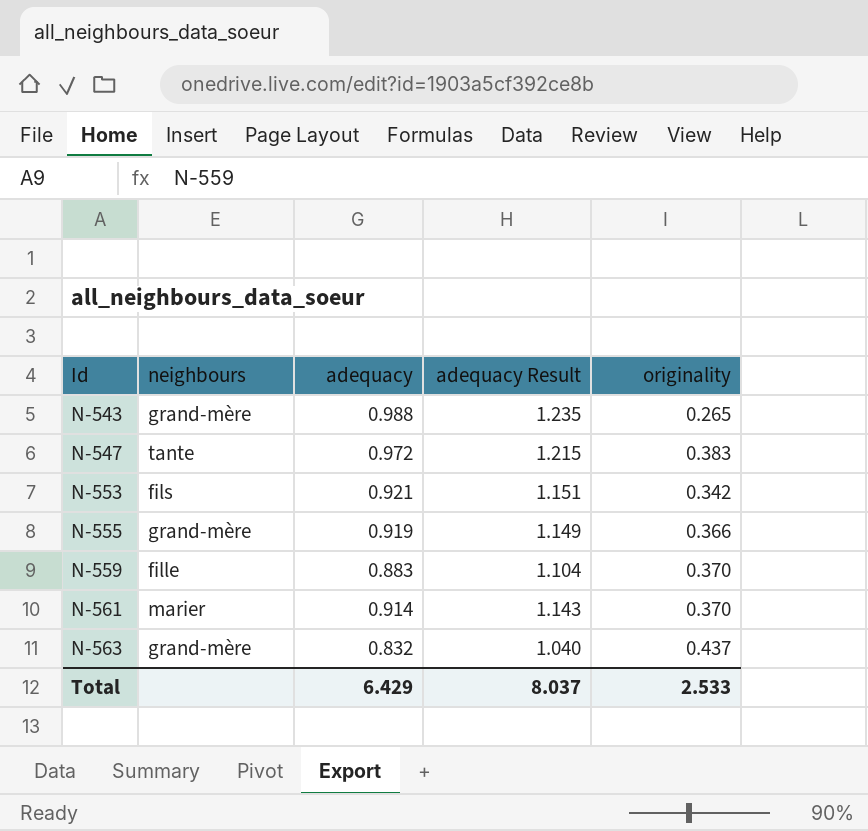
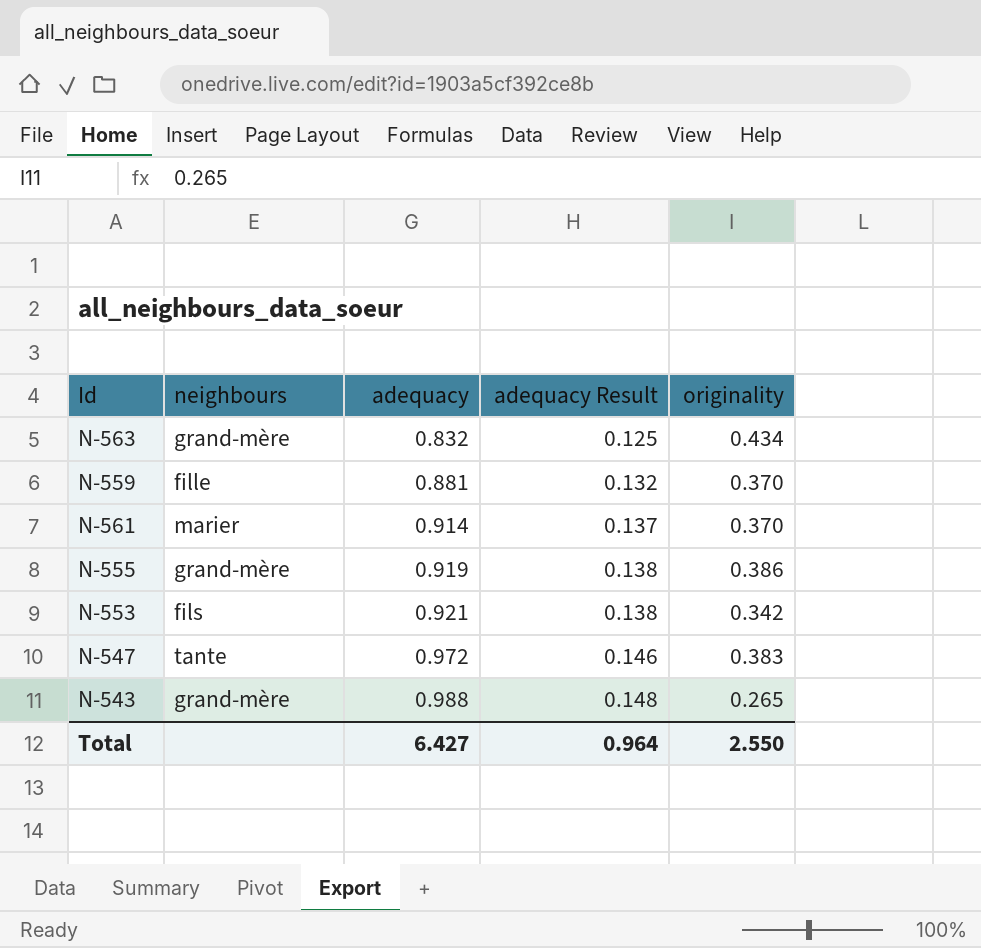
row order: Id ascending -> adequacy ascending
column adequacy Result | formula: [adequacy] * 1.25 -> [adequacy] * 0.15
N-563 | originality: 0.437 -> 0.434
N-559 | adequacy: 0.883 -> 0.881
N-555 | originality: 0.366 -> 0.386
Total | adequacy: 6.429 -> 6.427
Total | adequacy Result: 8.037 -> 0.964
Total | originality: 2.533 -> 2.550

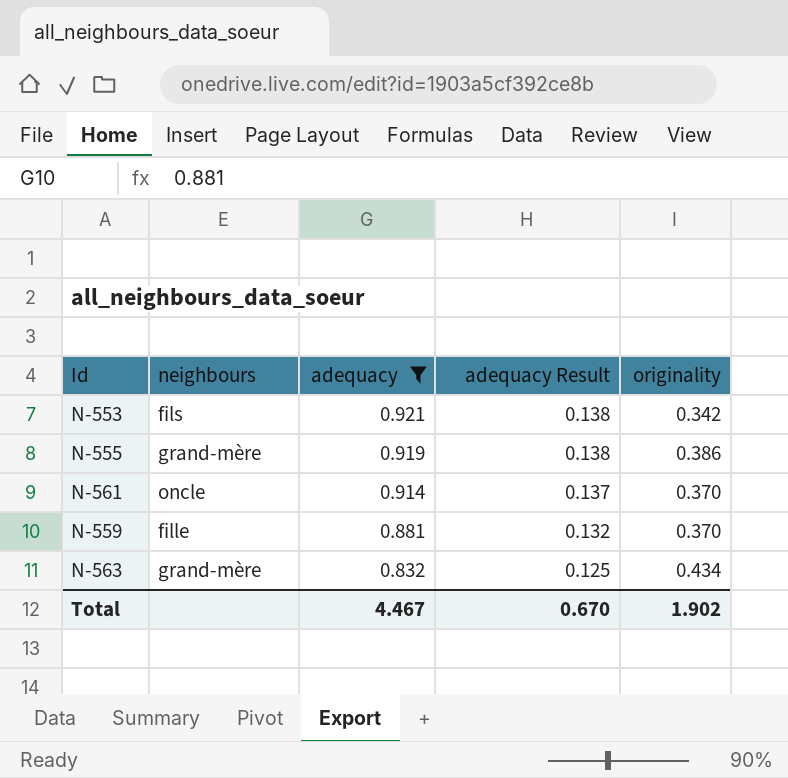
filter: none -> adequacy <= 0.921
row order: adequacy ascending -> adequacy descending
N-561 | neighbours: marier -> oncle
Total | adequacy: 6.427 -> 4.467
Total | adequacy Result: 0.964 -> 0.670
Total | originality: 2.550 -> 1.902

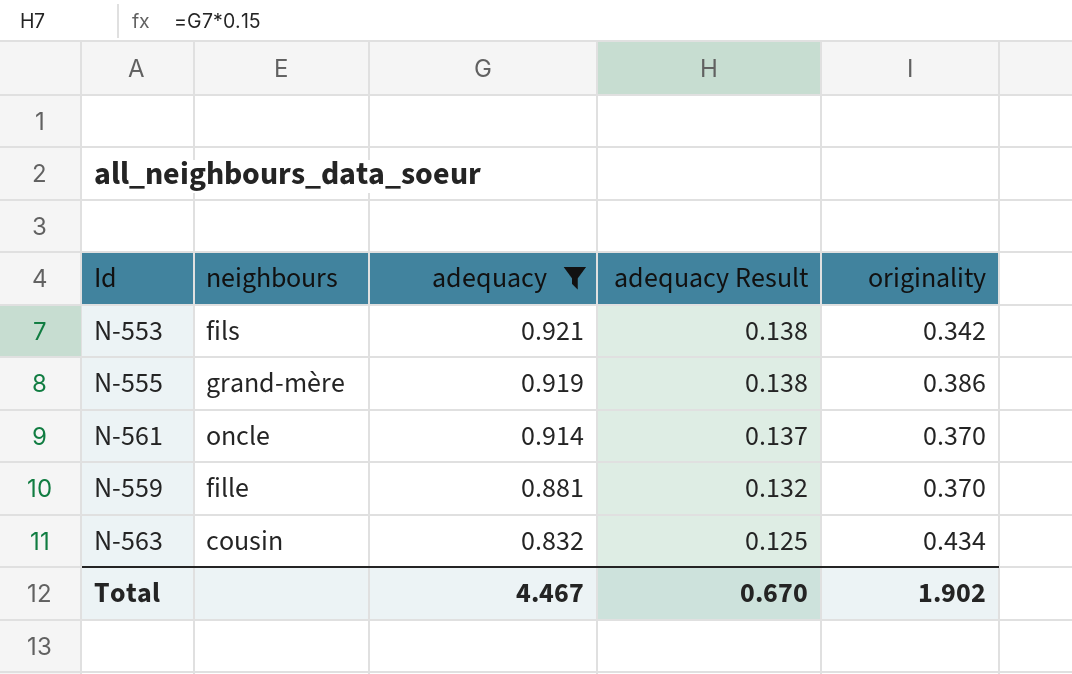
N-563 | neighbours: grand-mère -> cousin

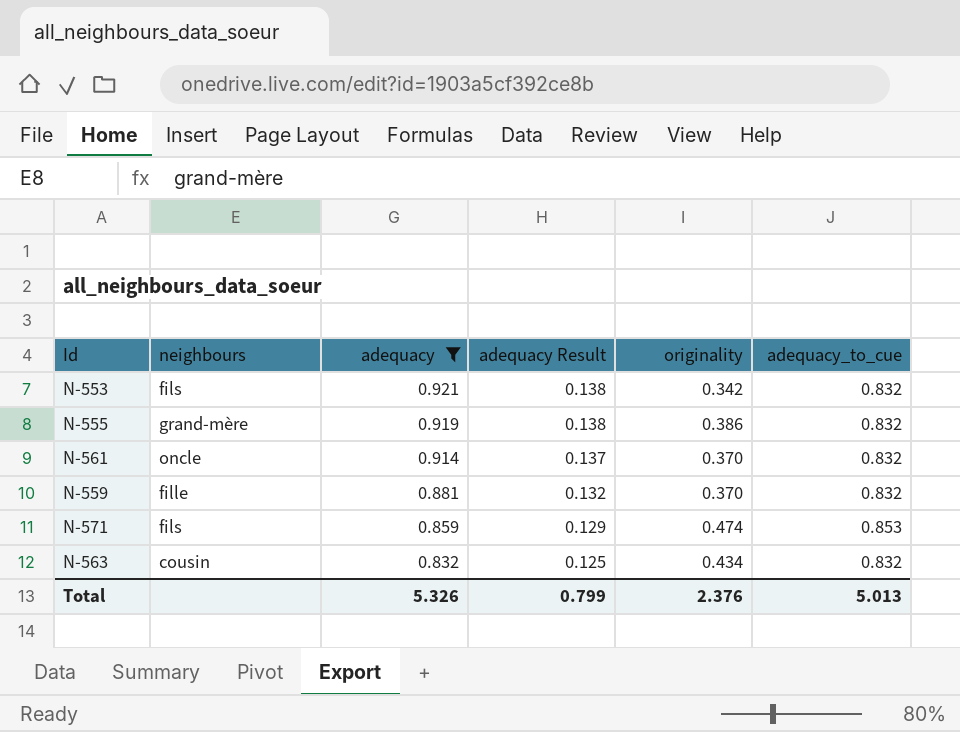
column adequacy_to_cue | position: none -> 6
row N-571: none -> fils | 0.859 | 0.129 | 0.474 | 0.853
Total | adequacy: 4.467 -> 5.326
Total | adequacy Result: 0.670 -> 0.799
Total | originality: 1.902 -> 2.376

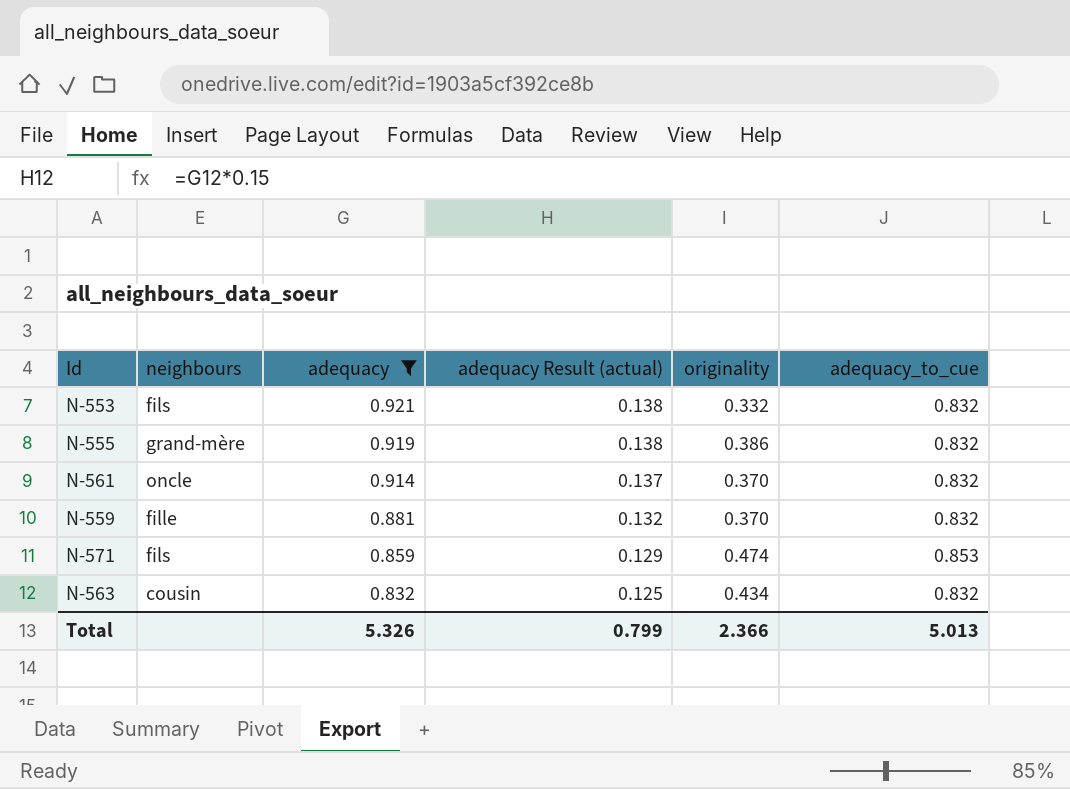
column name: adequacy Result -> adequacy Result (actual)
N-553 | originality: 0.342 -> 0.332
Total | originality: 2.376 -> 2.366

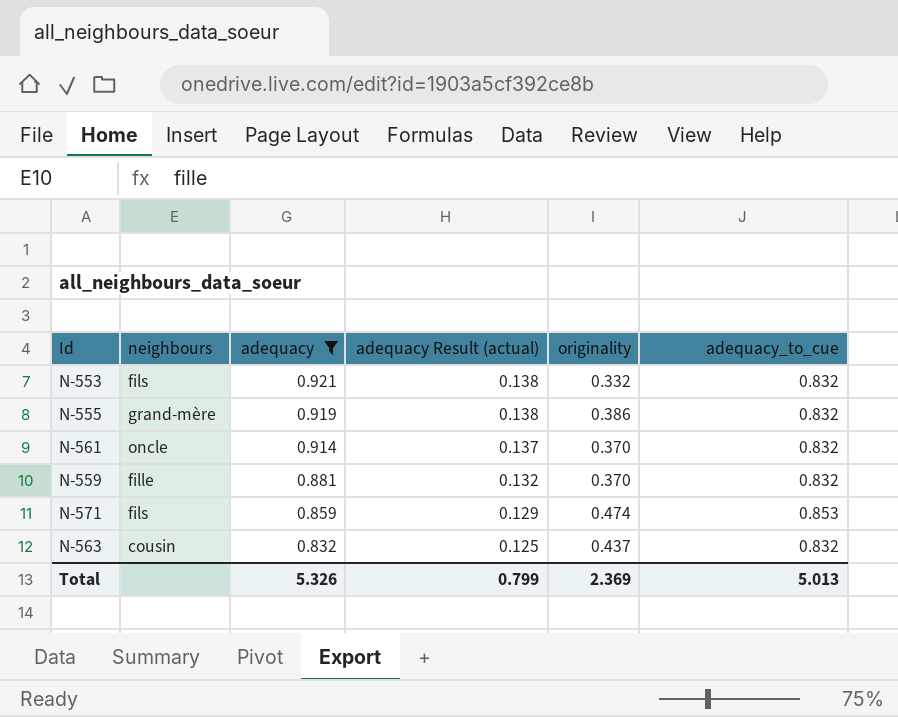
N-563 | originality: 0.434 -> 0.437
Total | originality: 2.366 -> 2.369

